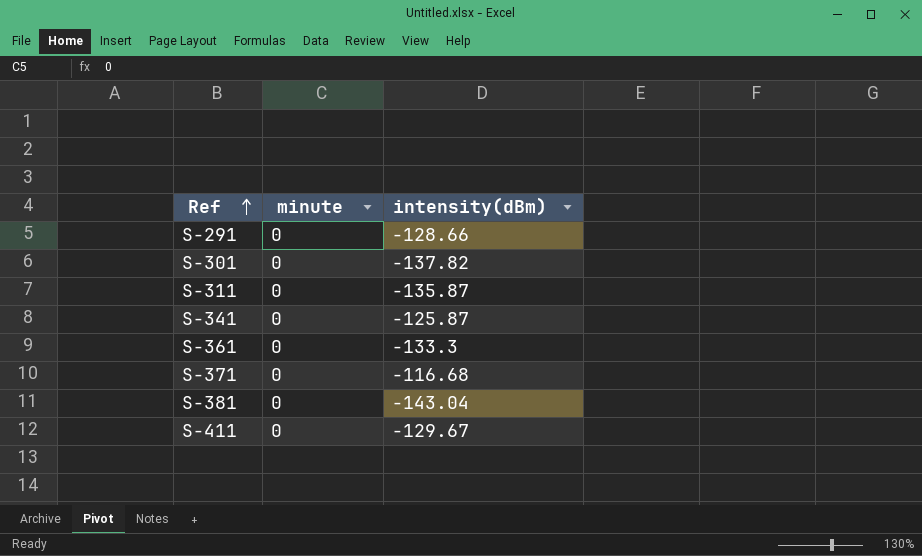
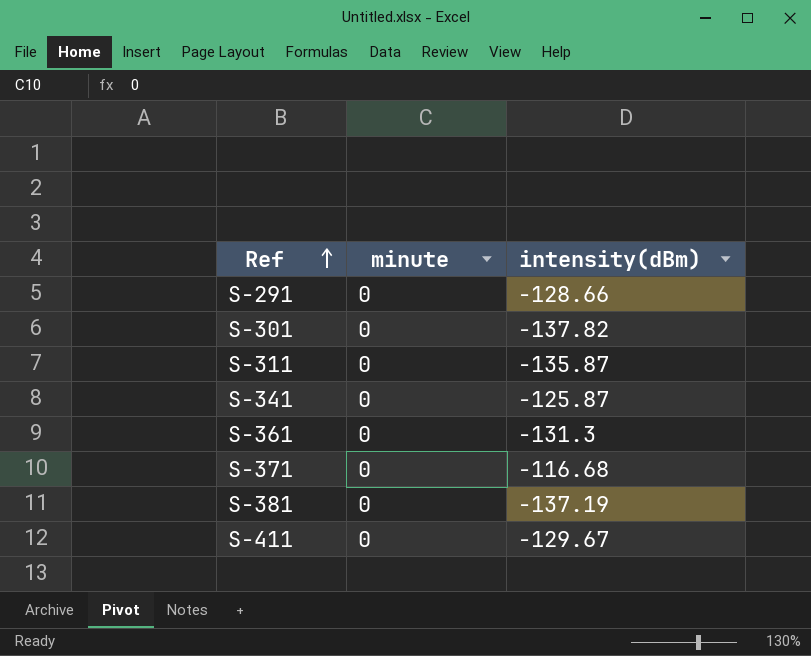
S-361 | intensity(dBm): -133.3 -> -131.3
S-381 | intensity(dBm): -143.04 -> -137.19

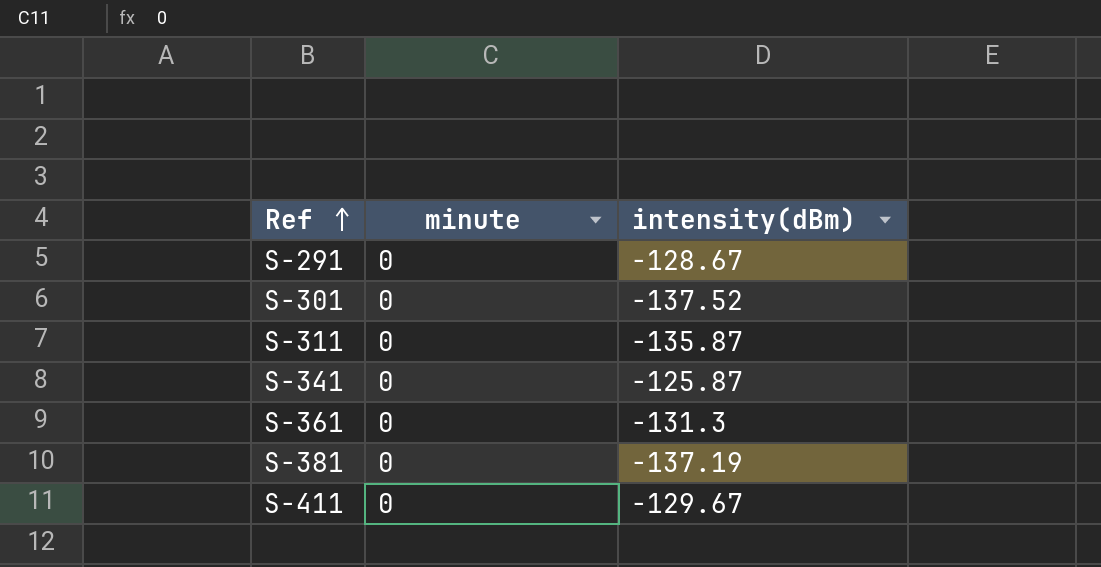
row S-371: 0 | -116.68 -> none
S-291 | intensity(dBm): -128.66 -> -128.67
S-301 | intensity(dBm): -137.82 -> -137.52

